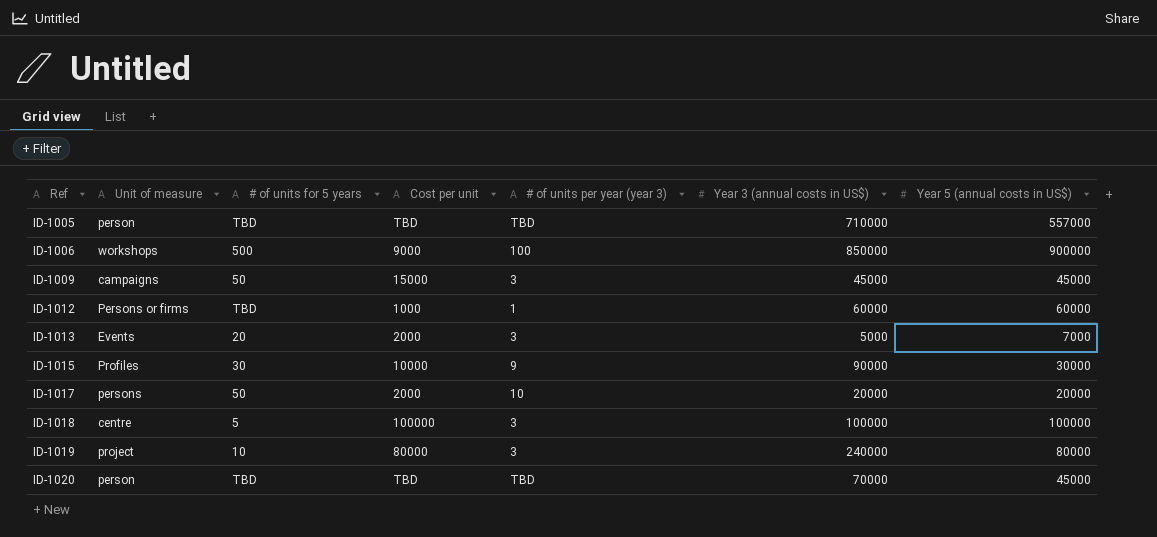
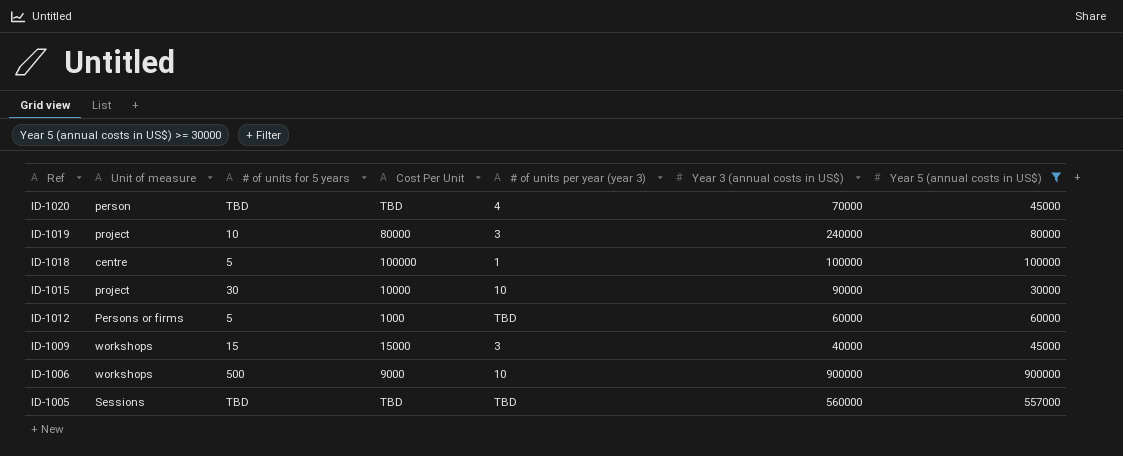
filter: none -> Year 5 (annual costs in US$) >= 30000
row order: Ref ascending -> Ref descending
column name: Cost per unit -> Cost Per Unit
ID-1020 | # of units per year (year 3): TBD -> 4
ID-1018 | # of units per year (year 3): 3 -> 1
ID-1015 | Unit of measure: Profiles -> project
ID-1015 | # of units per year (year 3): 9 -> 10
ID-1012 | # of units for 5 years: TBD -> 5
ID-1012 | # of units per year (year 3): 1 -> TBD
ID-1009 | Unit of measure: campaigns -> workshops
ID-1009 | # of units for 5 years: 50 -> 15
ID-1009 | Year 3 (annual costs in US$): 45000 -> 40000
ID-1006 | # of units per year (year 3): 100 -> 10
ID-1006 | Year 3 (annual costs in US$): 850000 -> 900000
ID-1005 | Unit of measure: person -> Sessions
ID-1005 | Year 3 (annual costs in US$): 710000 -> 560000

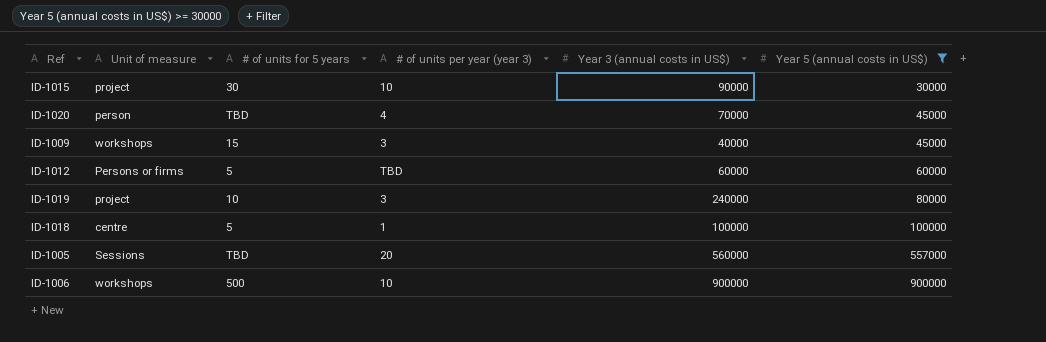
row order: Ref descending -> Year 5 (annual costs in US$) ascending
column Cost Per Unit | position: 4 -> none
ID-1005 | # of units per year (year 3): TBD -> 20

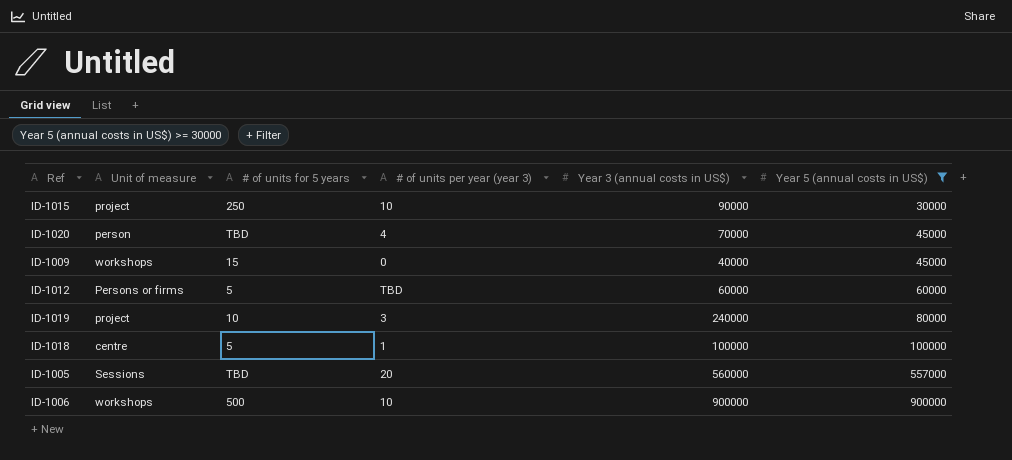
ID-1015 | # of units for 5 years: 30 -> 250
ID-1009 | # of units per year (year 3): 3 -> 0

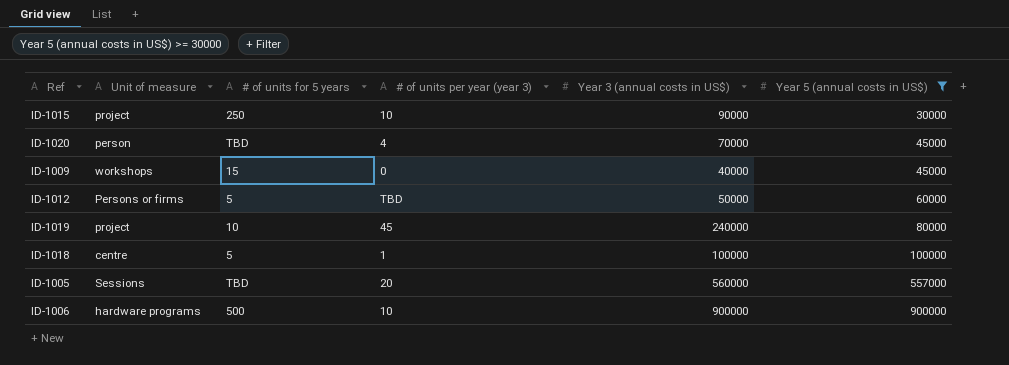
ID-1012 | Year 3 (annual costs in US$): 60000 -> 50000
ID-1019 | # of units per year (year 3): 3 -> 45
ID-1006 | Unit of measure: workshops -> hardware programs

